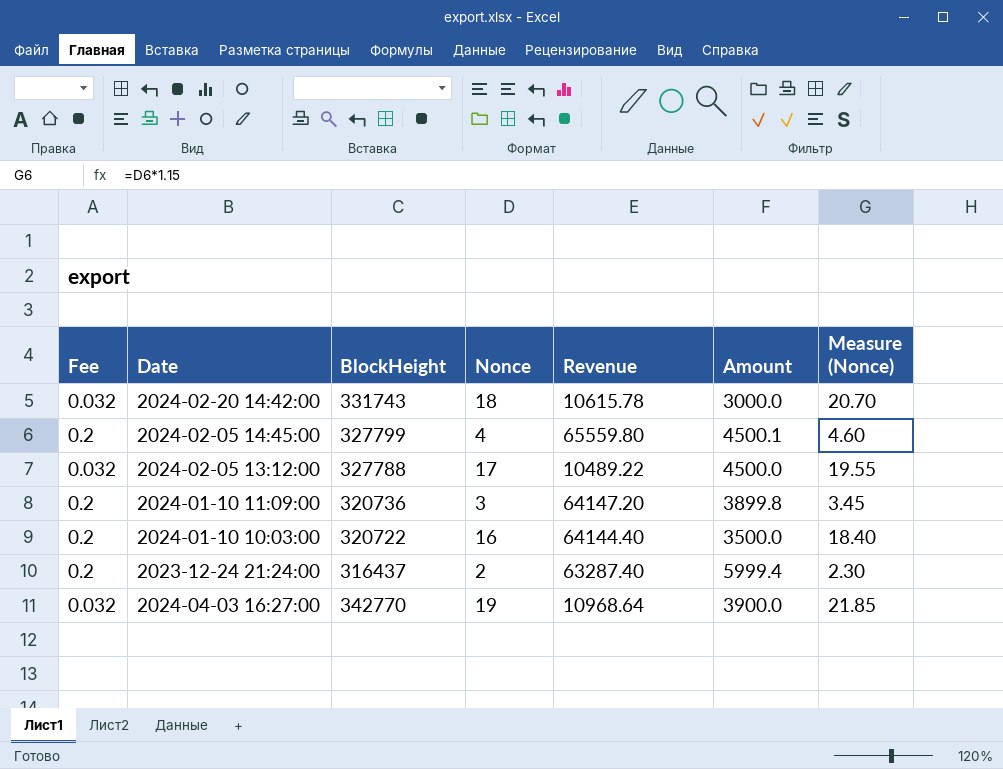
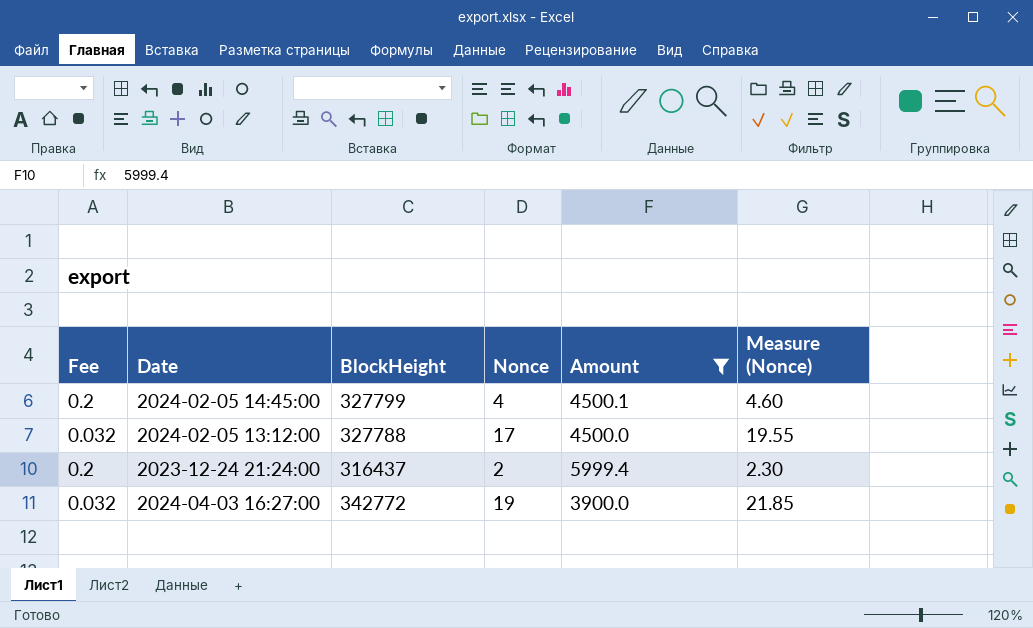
filter: none -> Amount >= 3900.0
column Revenue | formula: [Fee] * [BlockHeight] -> none
2024-04-03 16:27:00 | BlockHeight: 342770 -> 342772

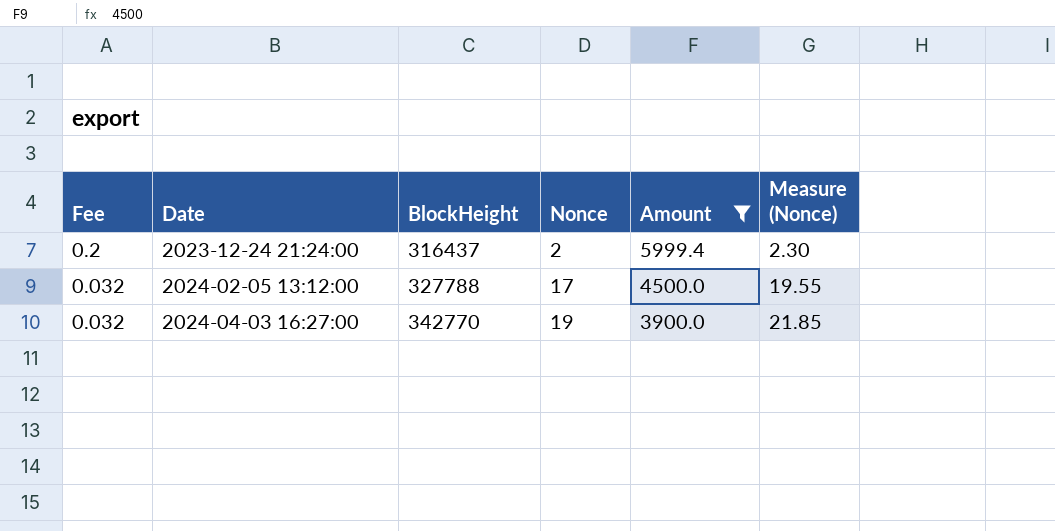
row order: none -> Fee descending
row 2024-02-05 14:45:00: 0.2 | 327799 | 4 | 4500.1 | 4.60 -> none
2024-04-03 16:27:00 | BlockHeight: 342772 -> 342770

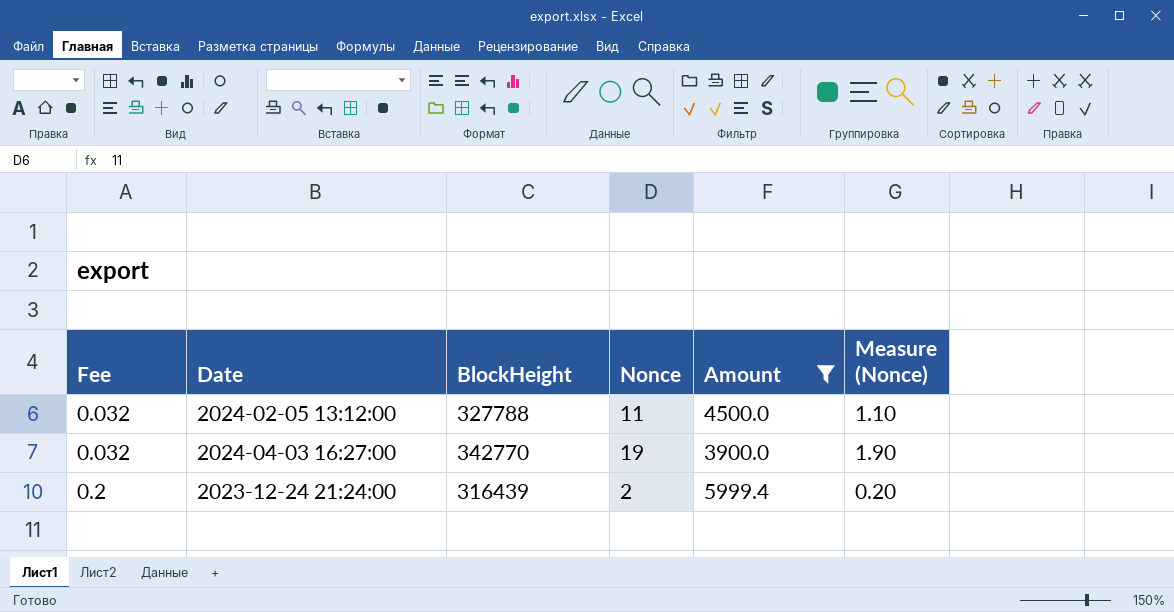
row order: Fee descending -> Fee ascending
column Measure (Nonce) | formula: [Nonce] * 1.15 -> [Nonce] * 0.1
2024-02-05 13:12:00 | Nonce: 17 -> 11
2023-12-24 21:24:00 | BlockHeight: 316437 -> 316439

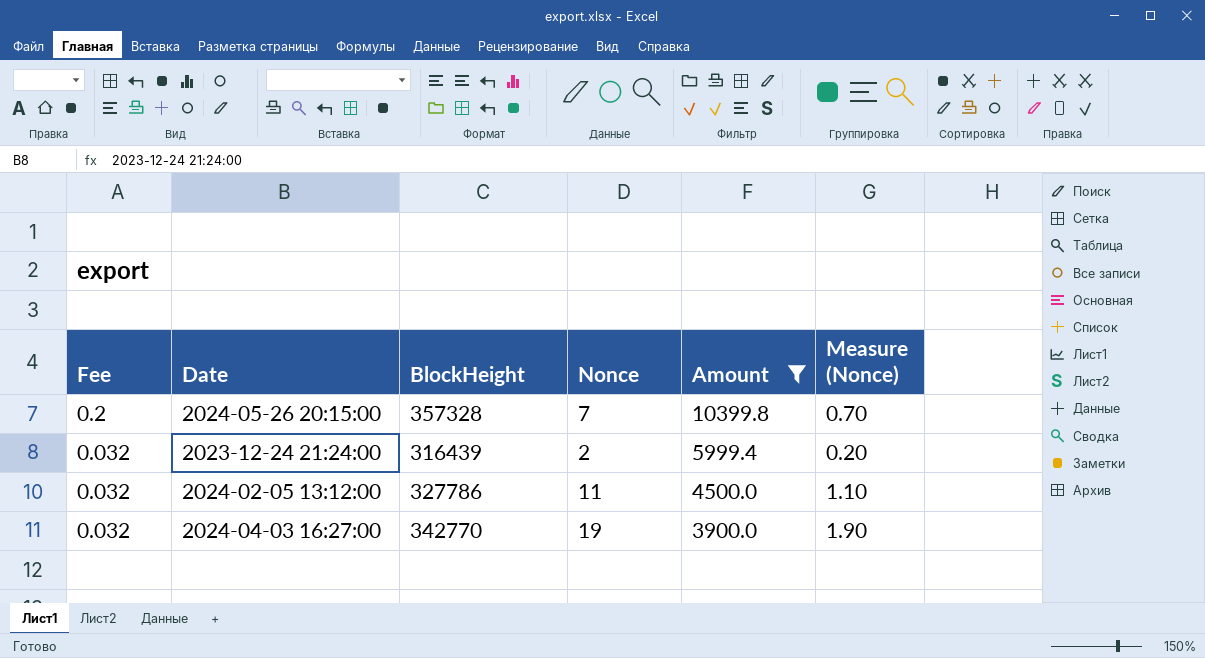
row order: Fee ascending -> Fee descending
row 2024-05-26 20:15:00: none -> 0.2 | 357328 | 7 | 10399.8 | 0.70
2023-12-24 21:24:00 | Fee: 0.2 -> 0.032
2024-02-05 13:12:00 | BlockHeight: 327788 -> 327786

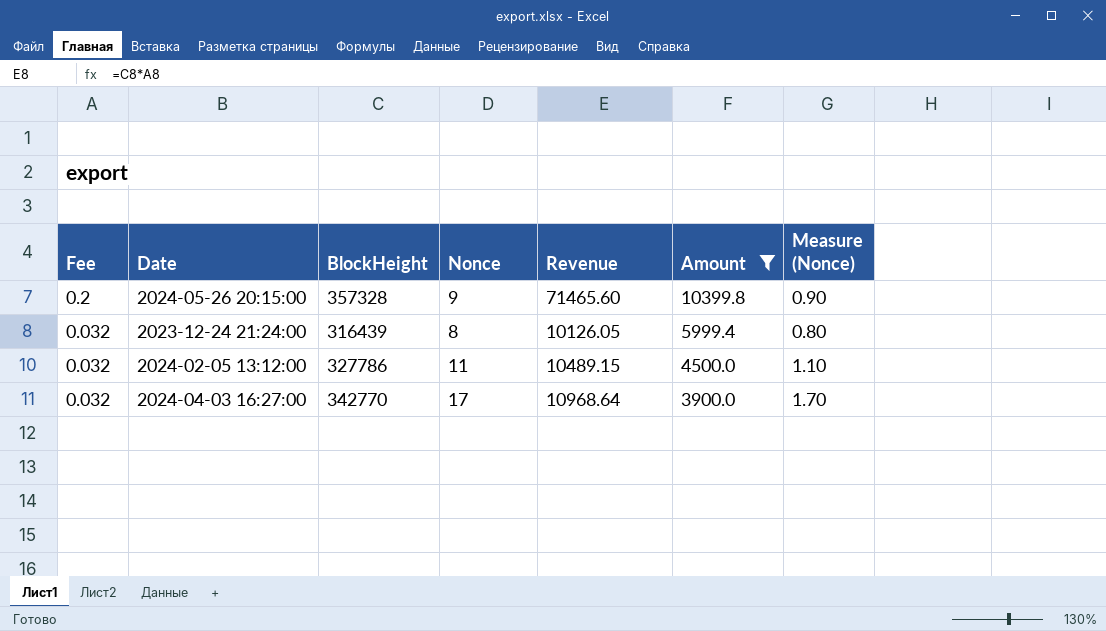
column Revenue | formula: none -> [Fee] * [BlockHeight]
2024-05-26 20:15:00 | Nonce: 7 -> 9
2024-05-26 20:15:00 | Measure (Nonce): 0.70 -> 0.90
2023-12-24 21:24:00 | Nonce: 2 -> 8
2023-12-24 21:24:00 | Measure (Nonce): 0.20 -> 0.80
2024-04-03 16:27:00 | Nonce: 19 -> 17
2024-04-03 16:27:00 | Measure (Nonce): 1.90 -> 1.70

